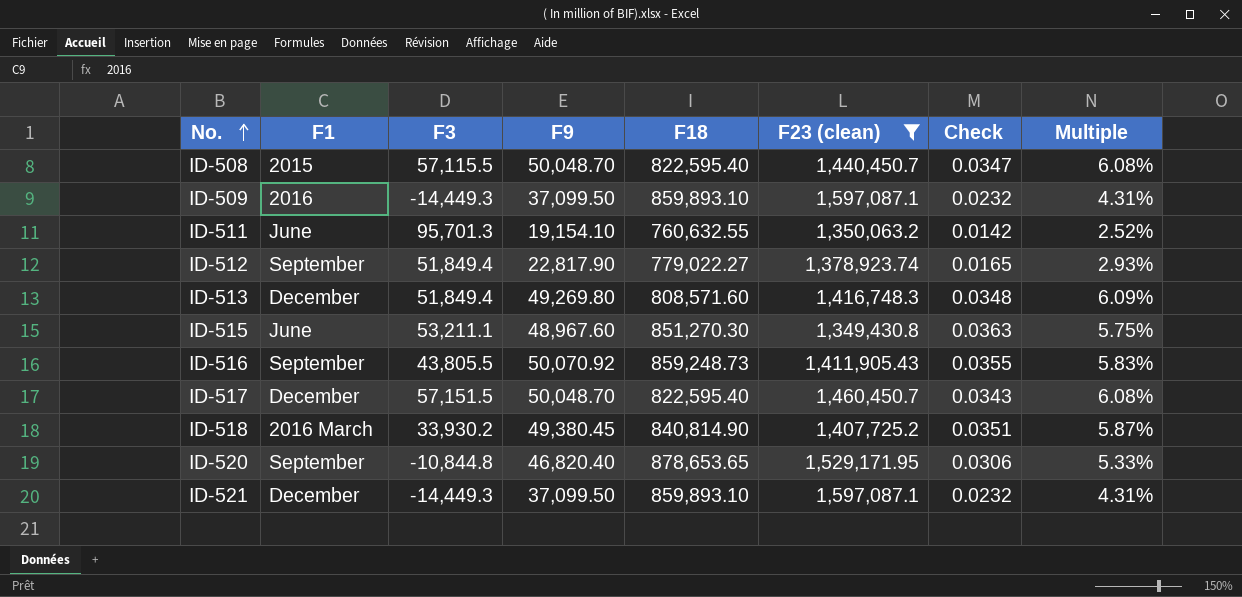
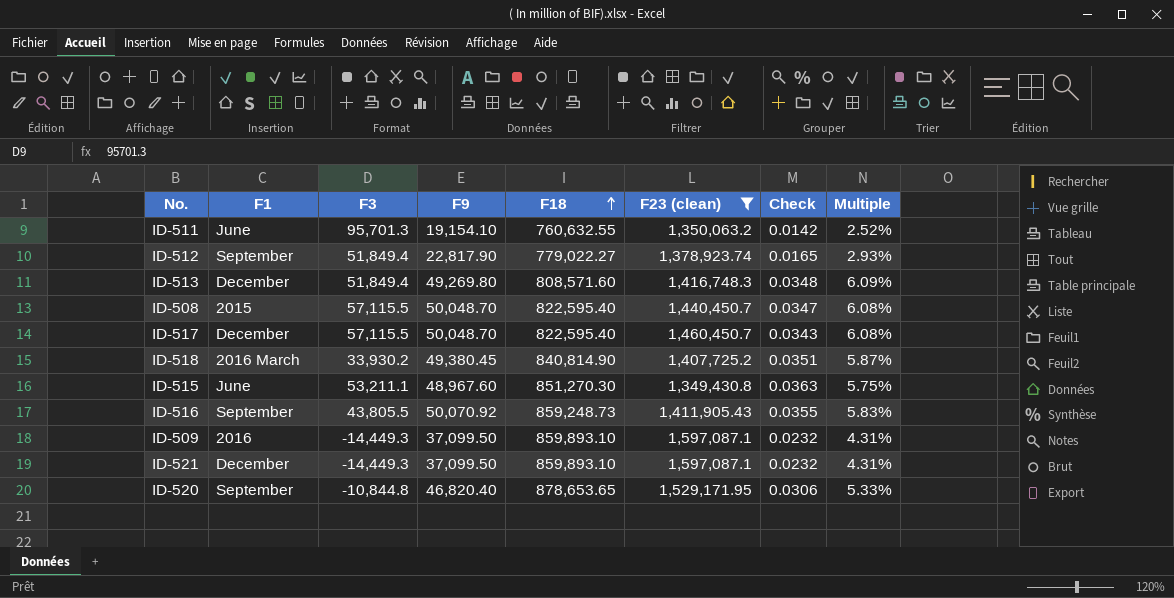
row order: No. ascending -> F18 ascending
ID-517 | F3: 57,151.5 -> 57,115.5

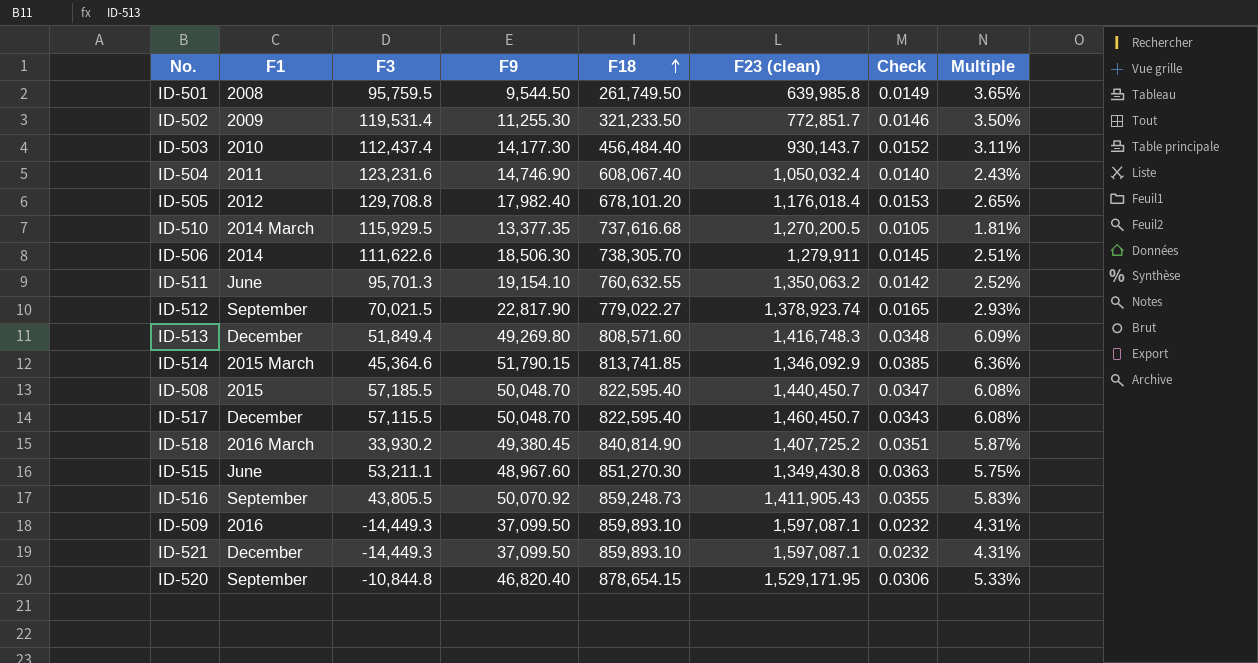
filter: F23 (clean) >= 1,349,430.8 -> none
ID-512 | F3: 51,849.4 -> 70,021.5
ID-508 | F3: 57,115.5 -> 57,185.5
ID-520 | F18: 878,653.65 -> 878,654.15

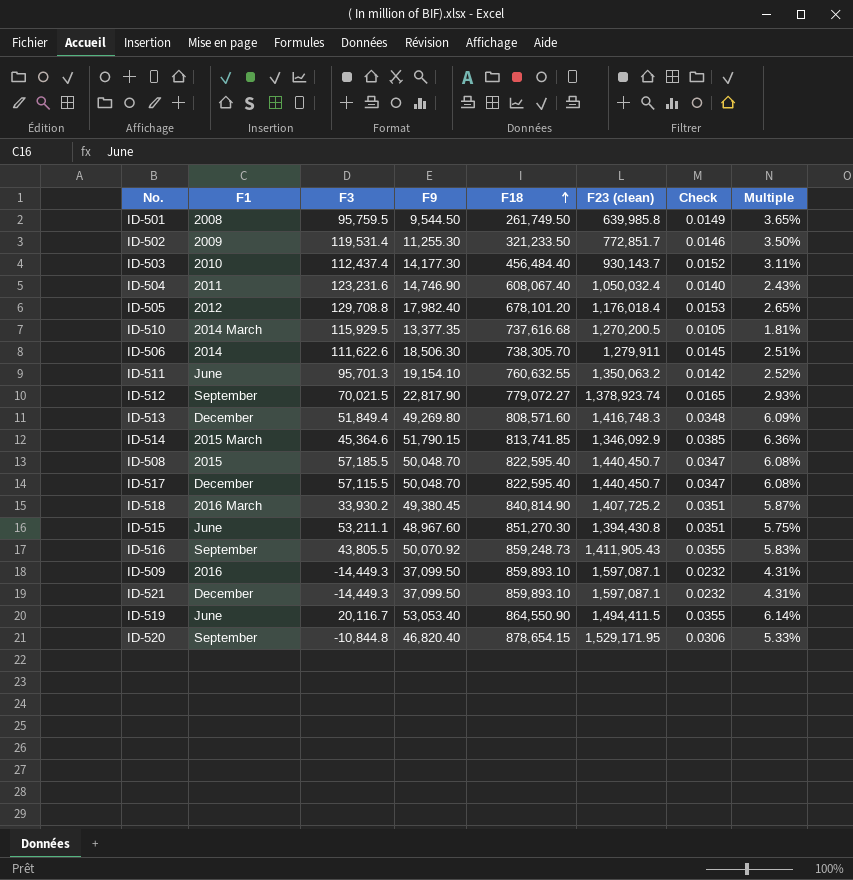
ID-512 | F18: 779,022.27 -> 779,072.27
ID-517 | F23 (clean): 1,460,450.7 -> 1,440,450.7
ID-517 | Check: 0.0343 -> 0.0347
ID-515 | F23 (clean): 1,349,430.8 -> 1,394,430.8
ID-515 | Check: 0.0363 -> 0.0351
row ID-519: none -> June | 20,116.7 | 53,053.40 | 864,550.90 | 1,494,411.5 | 0.0355 | 6.14%

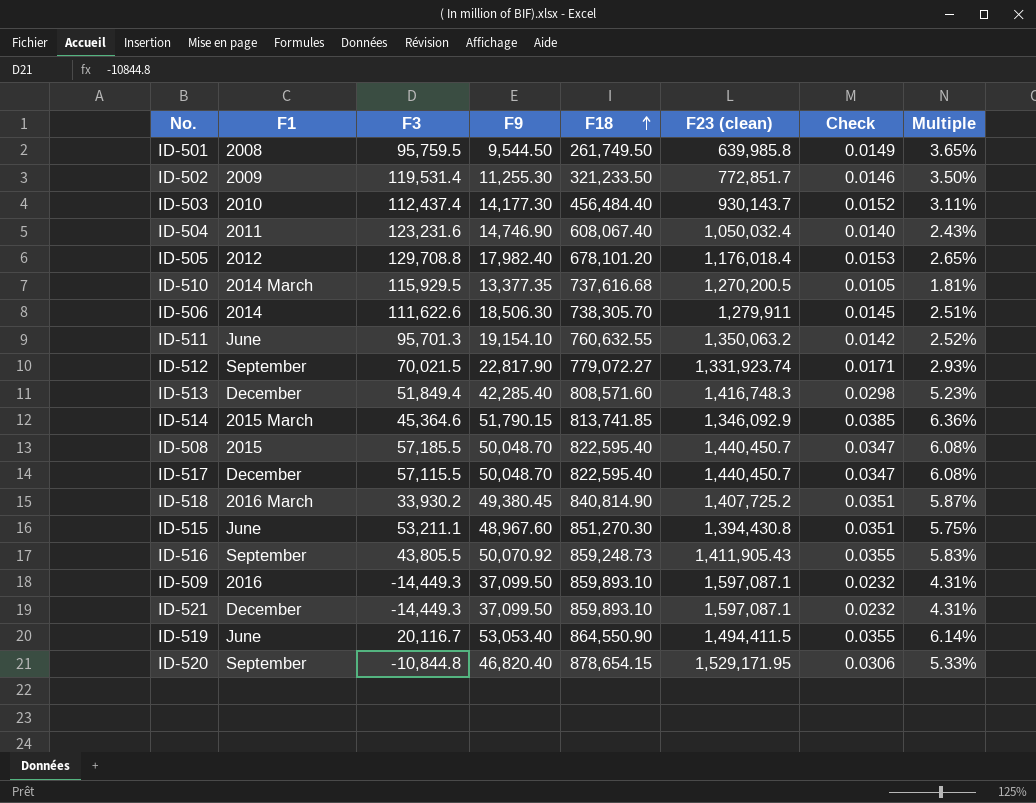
ID-512 | F23 (clean): 1,378,923.74 -> 1,331,923.74
ID-512 | Check: 0.0165 -> 0.0171
ID-513 | F9: 49,269.80 -> 42,285.40
ID-513 | Check: 0.0348 -> 0.0298
ID-513 | Multiple: 6.09% -> 5.23%

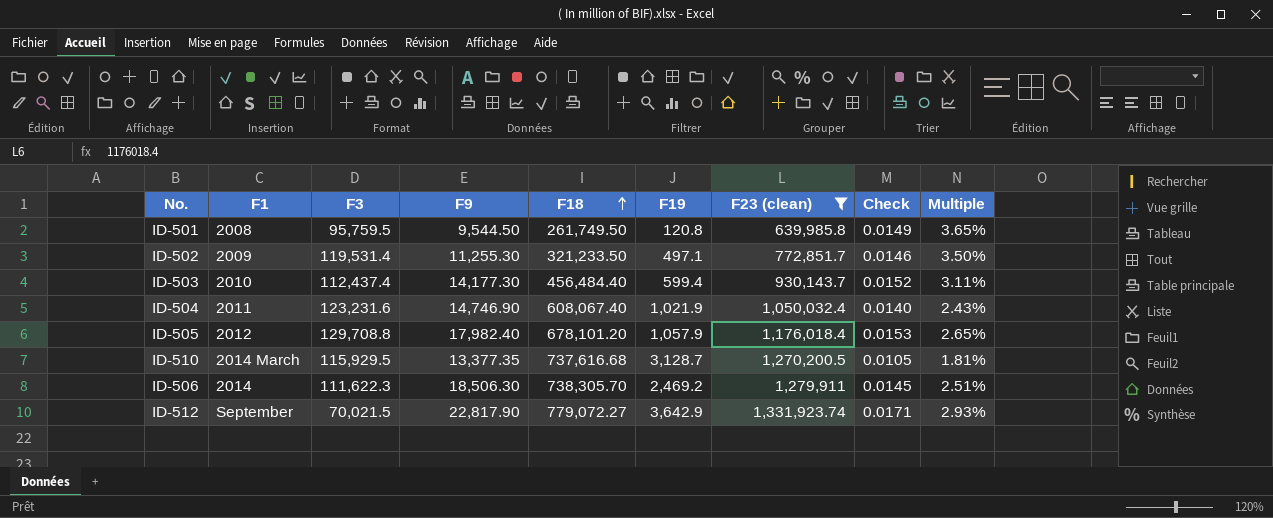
filter: none -> F23 (clean) <= 1,331,923.74
column F19 | position: none -> 6
ID-506 | F3: 111,622.6 -> 111,622.3

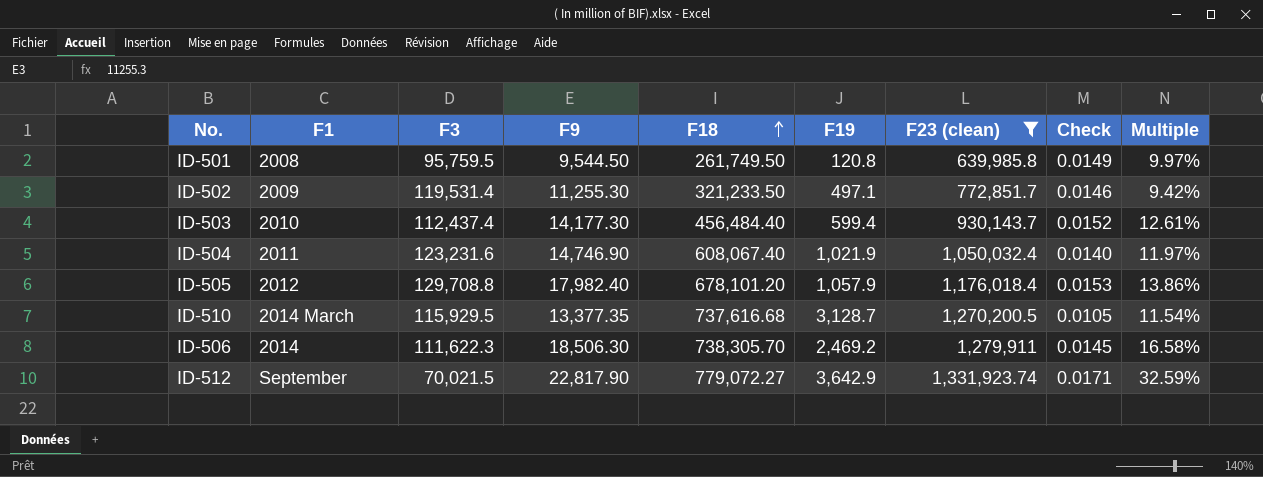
column Multiple | formula: [F9] / [F18] -> [F9] / [F3]

